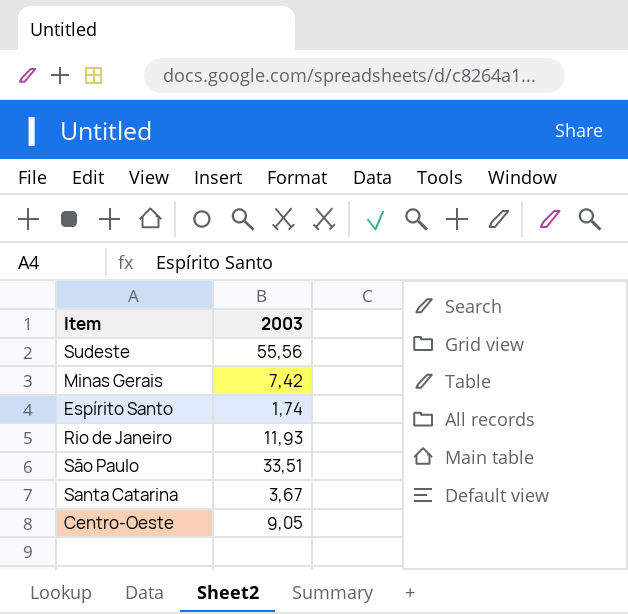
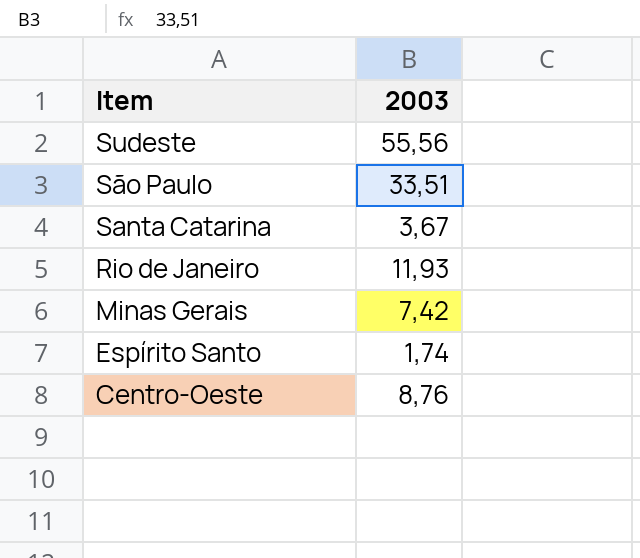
row order: none -> Item descending
Centro-Oeste | 2003: 9,05 -> 8,76

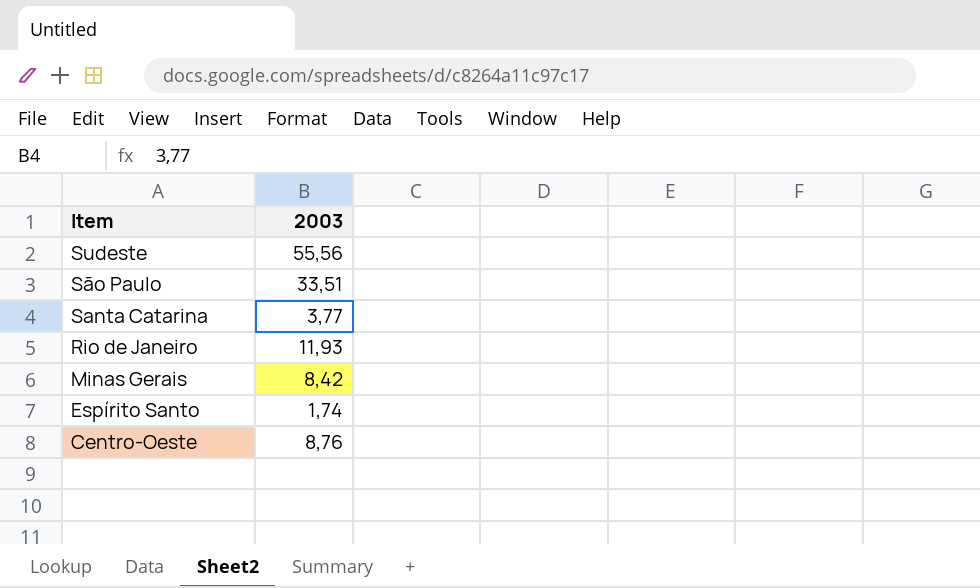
Santa Catarina | 2003: 3,67 -> 3,77
Minas Gerais | 2003: 7,42 -> 8,42

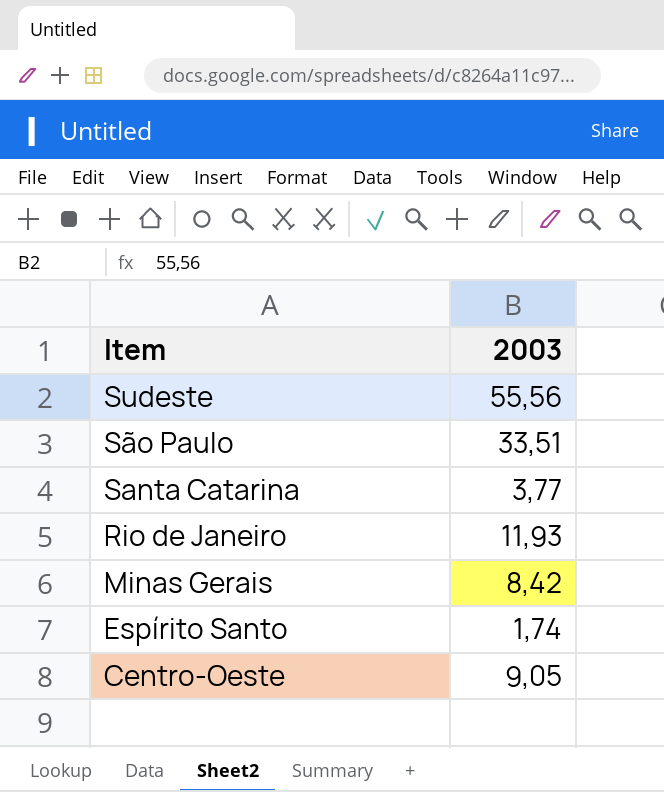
Centro-Oeste | 2003: 8,76 -> 9,05

